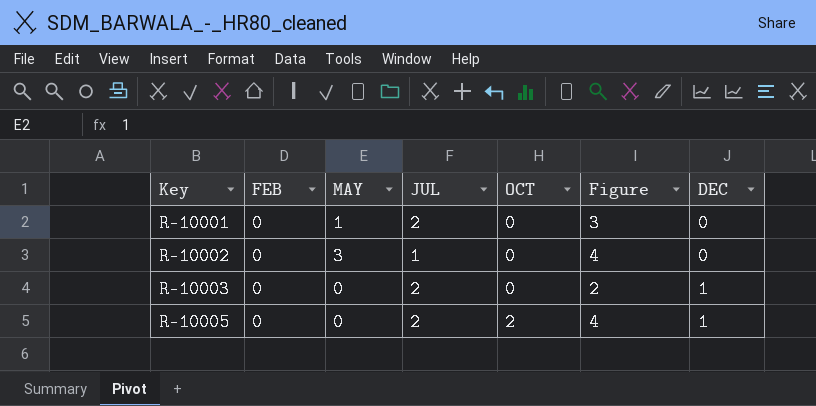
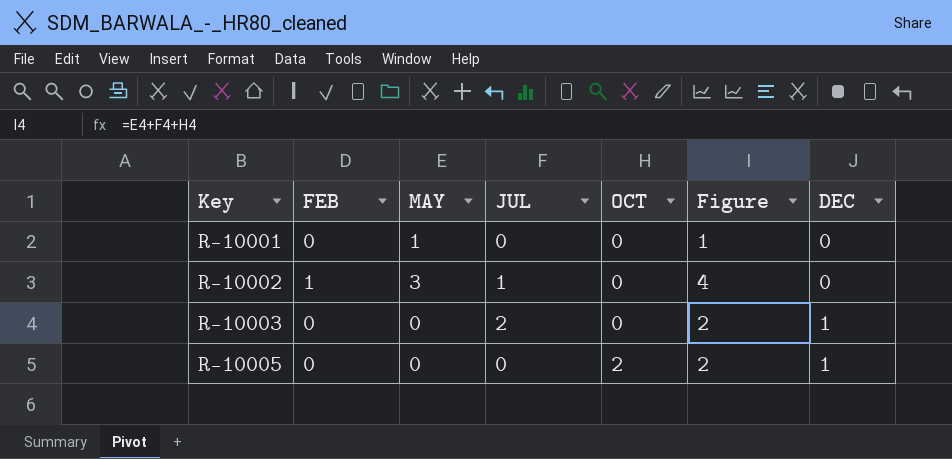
R-10001 | JUL: 2 -> 0
R-10001 | Figure: 3 -> 1
R-10002 | FEB: 0 -> 1
R-10005 | JUL: 2 -> 0
R-10005 | Figure: 4 -> 2

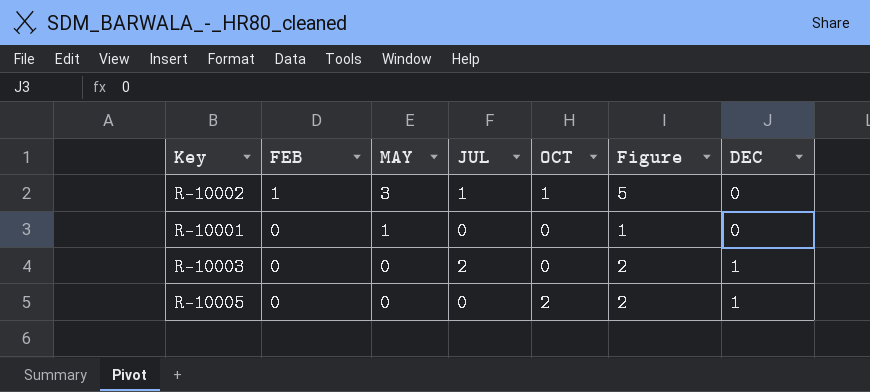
row order: Key ascending -> FEB descending
R-10002 | OCT: 0 -> 1
R-10002 | Figure: 4 -> 5

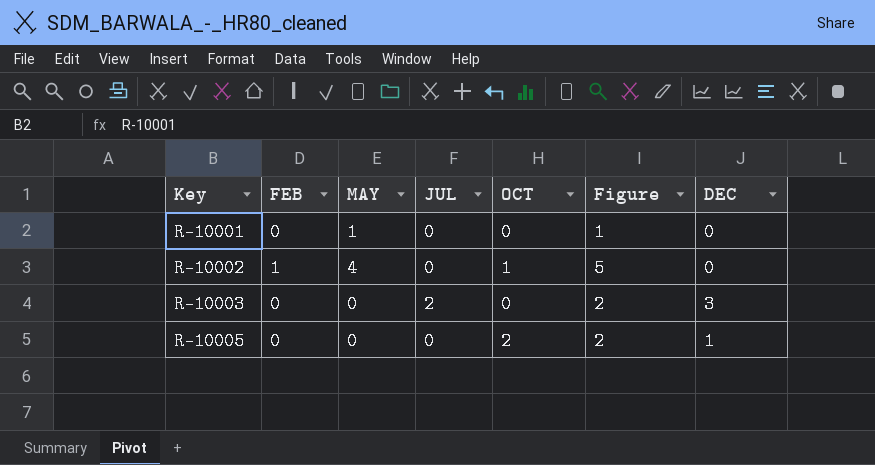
row order: FEB descending -> Key ascending
R-10002 | MAY: 3 -> 4
R-10002 | JUL: 1 -> 0
R-10003 | DEC: 1 -> 3

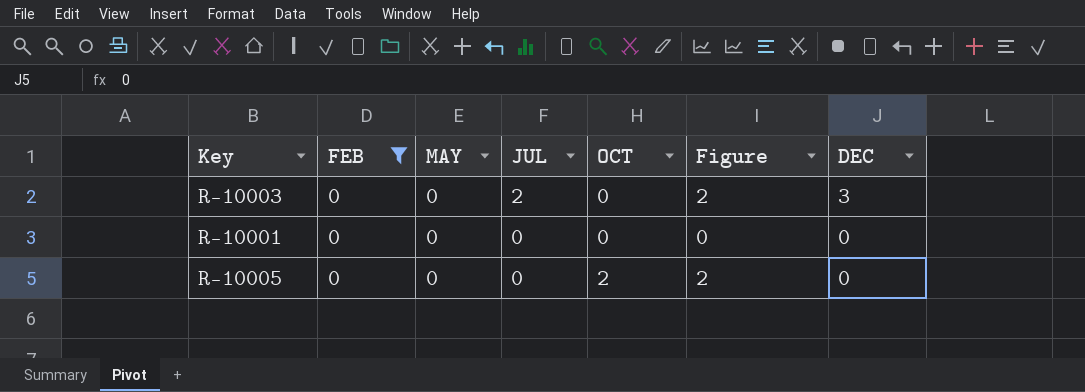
filter: none -> FEB = 0
row order: Key ascending -> JUL descending
R-10001 | MAY: 1 -> 0
R-10001 | Figure: 1 -> 0
R-10005 | DEC: 1 -> 0

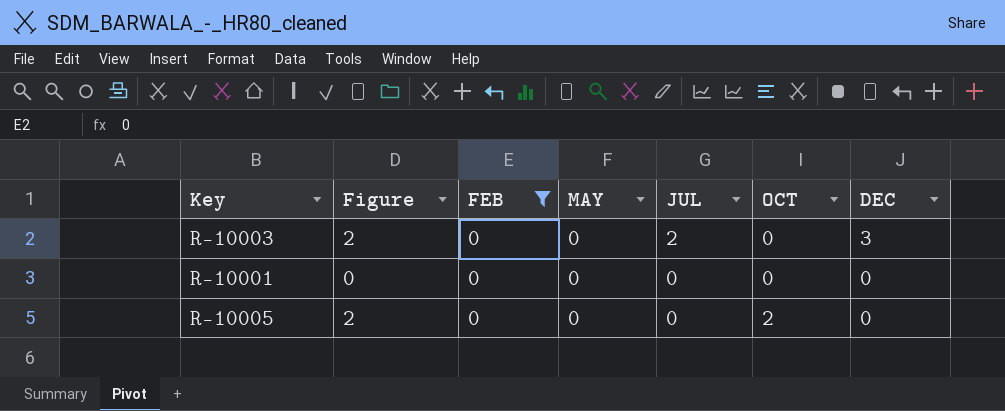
column Figure | position: 6 -> 2

